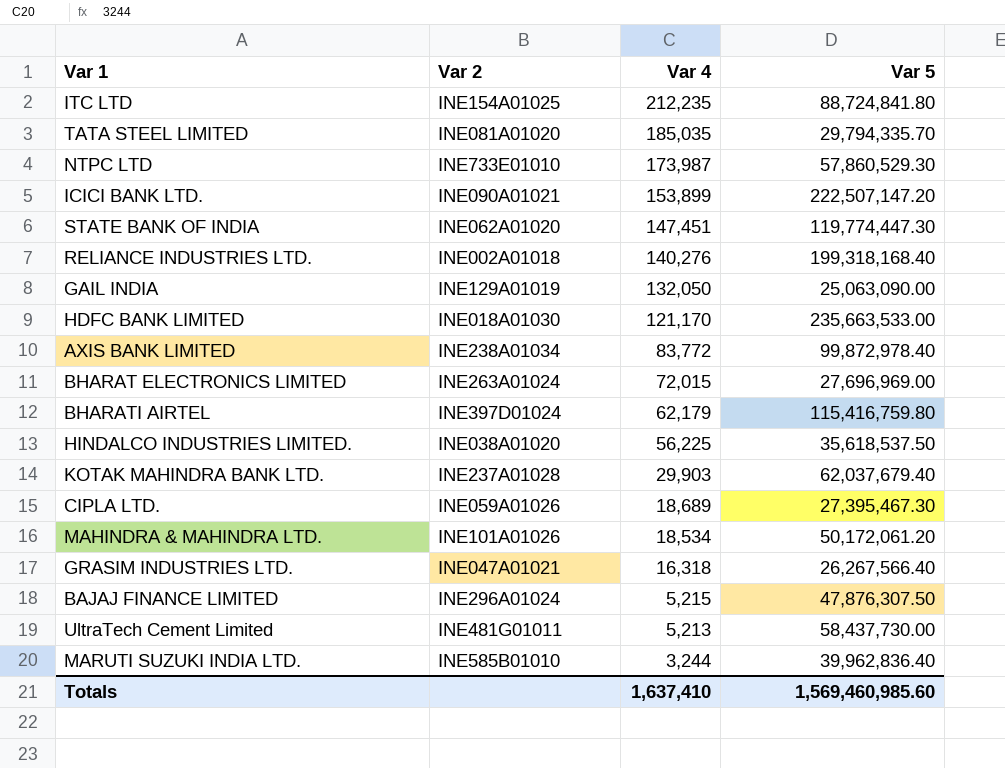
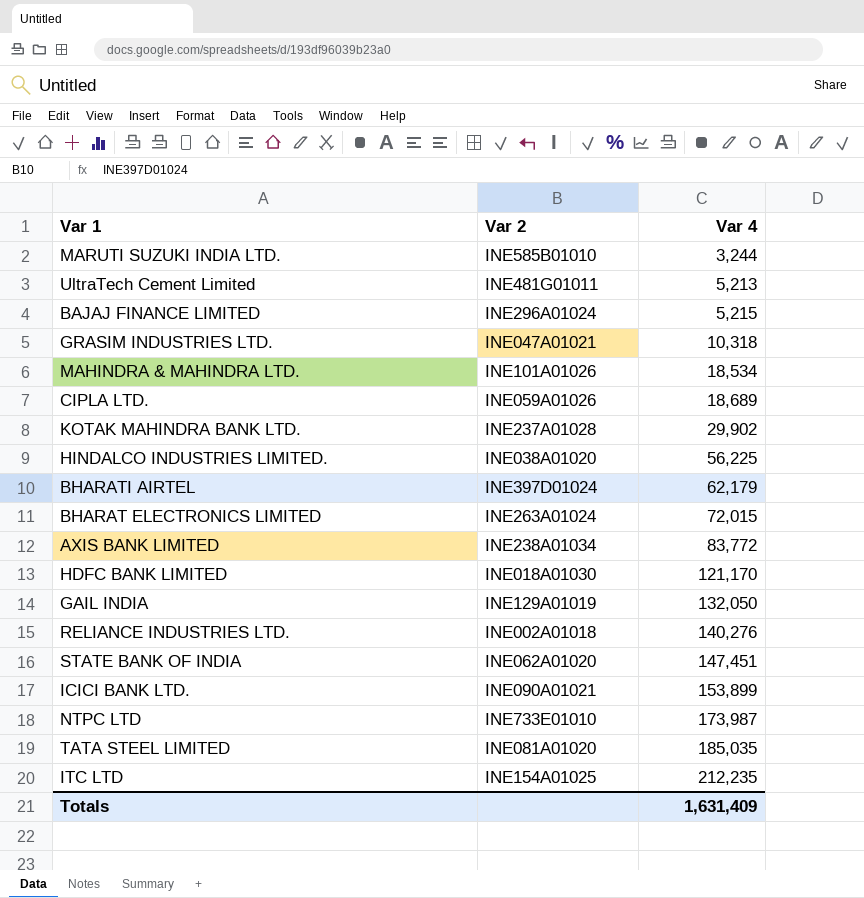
row order: Var 4 descending -> Var 4 ascending
column Var 5 | position: 4 -> none
GRASIM INDUSTRIES LTD. | Var 4: 16,318 -> 10,318
KOTAK MAHINDRA BANK LTD. | Var 4: 29,903 -> 29,902
Totals | Var 4: 1,637,410 -> 1,631,409

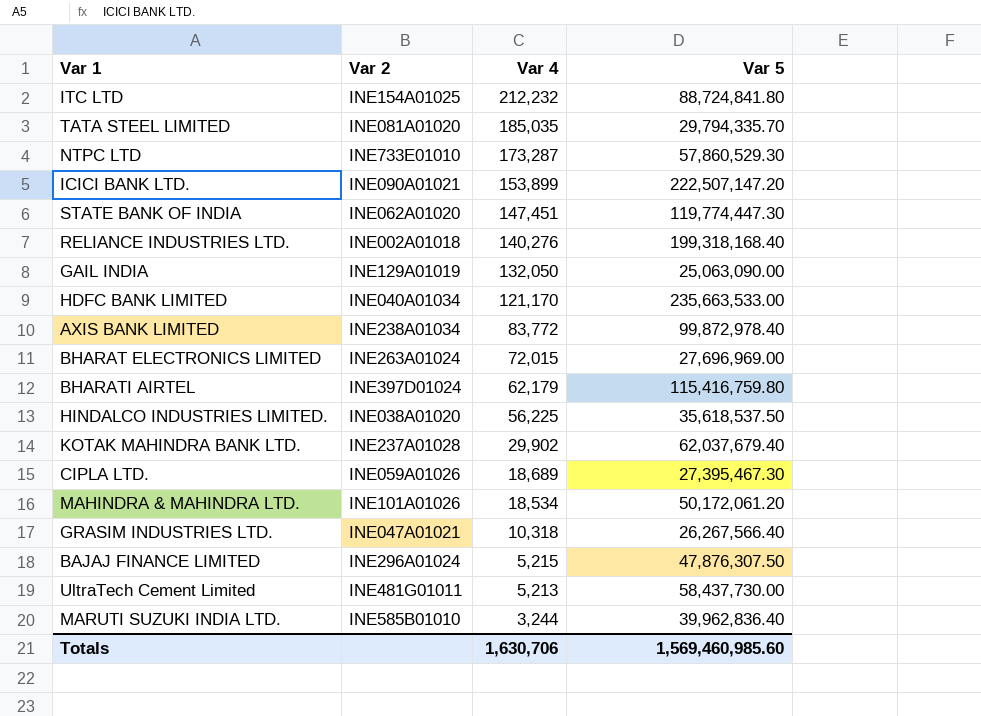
row order: Var 4 ascending -> Var 4 descending
column Var 5 | position: none -> 4
ITC LTD | Var 4: 212,235 -> 212,232
NTPC LTD | Var 4: 173,987 -> 173,287
HDFC BANK LIMITED | Var 2: INE018A01030 -> INE040A01034
Totals | Var 4: 1,631,409 -> 1,630,706

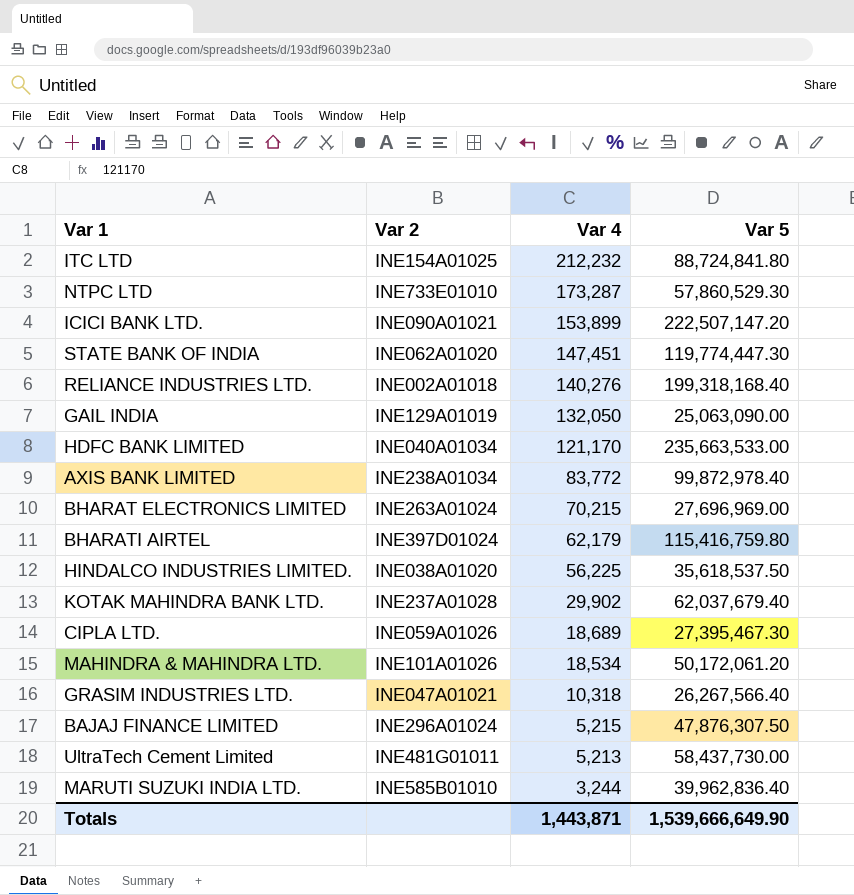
row TATA STEEL LIMITED: INE081A01020 | 185,035 | 29,794,335.70 -> none
BHARAT ELECTRONICS LIMITED | Var 4: 72,015 -> 70,215
Totals | Var 4: 1,630,706 -> 1,443,871
Totals | Var 5: 1,569,460,985.60 -> 1,539,666,649.90

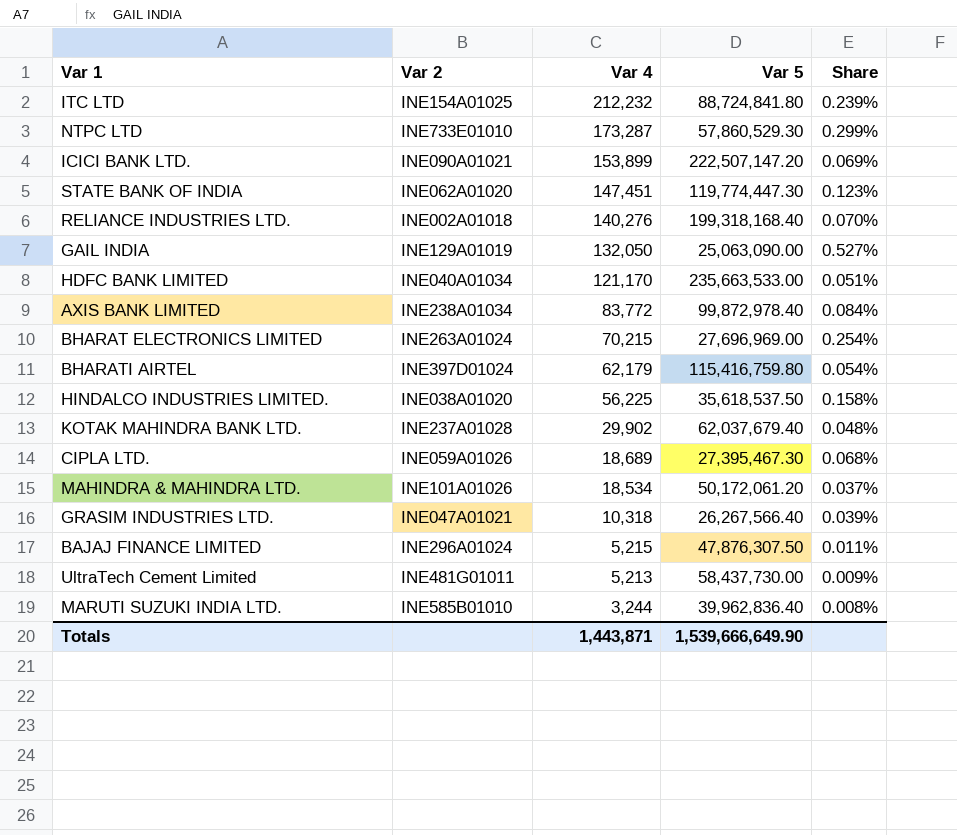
column Share | formula: none -> [Var 4] / [Var 5]

